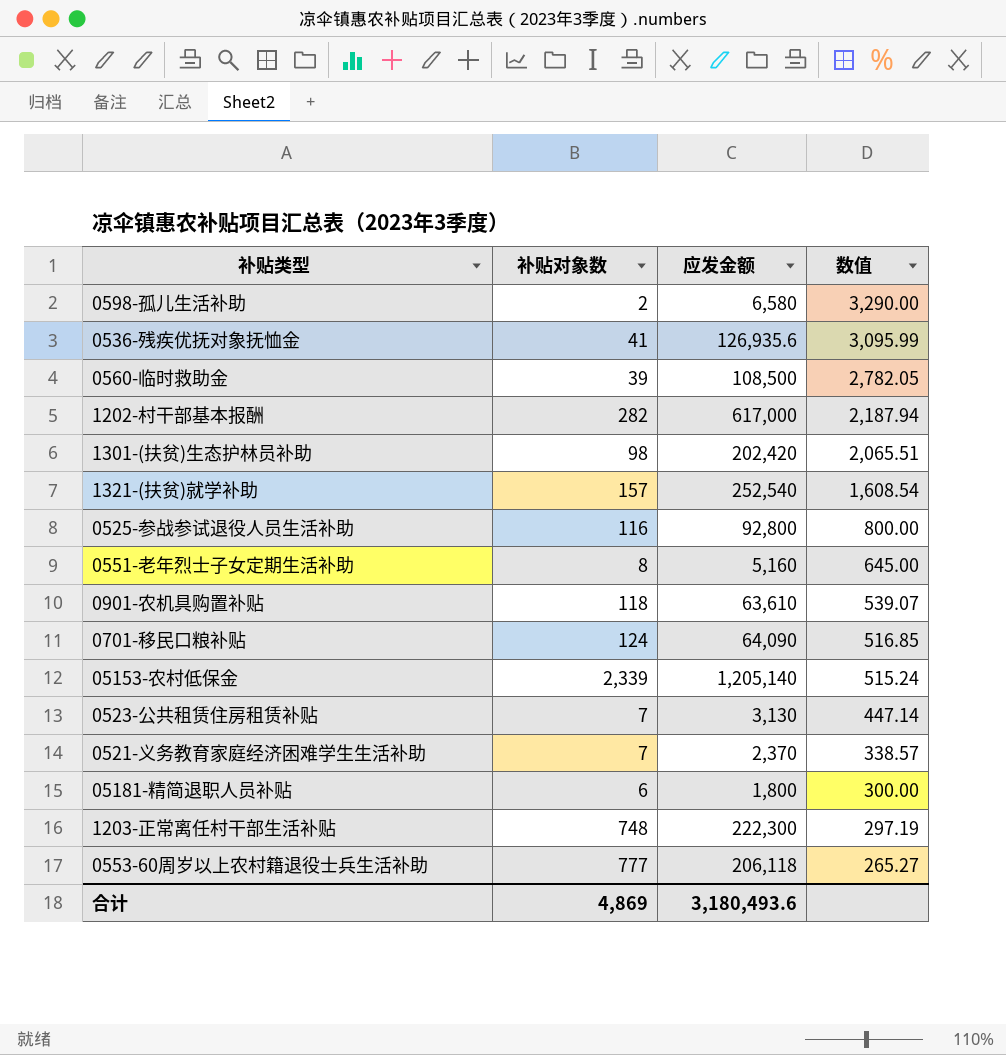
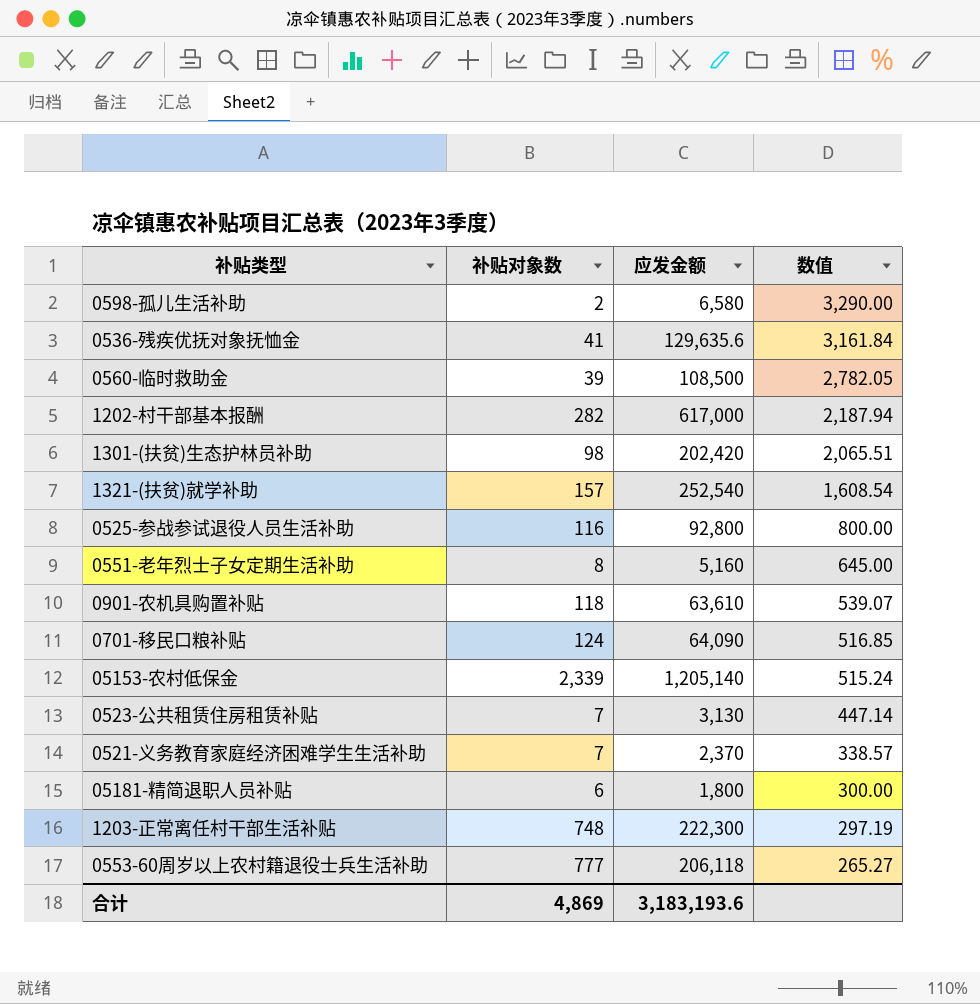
0536-残疾优抚对象抚恤金 | 应发金额: 126,935.6 -> 129,635.6
0536-残疾优抚对象抚恤金 | 数值: 3,095.99 -> 3,161.84
合计 | 应发金额: 3,180,493.6 -> 3,183,193.6

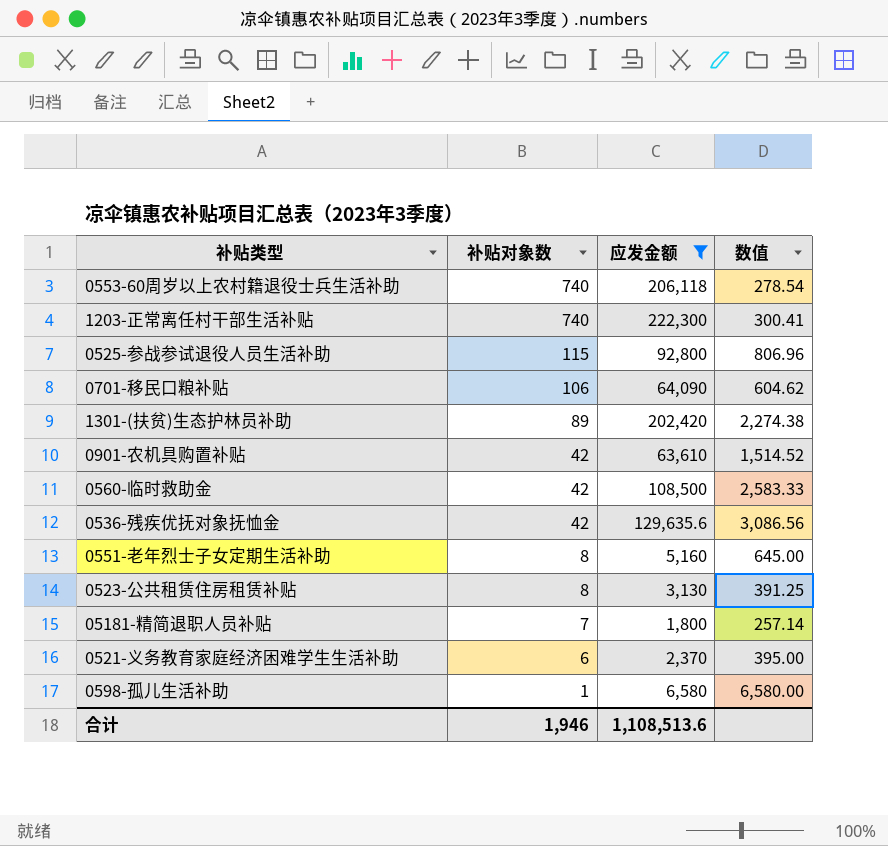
filter: none -> 应发金额 <= 222,300
row order: 数值 descending -> 补贴对象数 descending
0553-60周岁以上农村籍退役士兵生活补助 | 补贴对象数: 777 -> 740
0553-60周岁以上农村籍退役士兵生活补助 | 数值: 265.27 -> 278.54
1203-正常离任村干部生活补贴 | 补贴对象数: 748 -> 740
1203-正常离任村干部生活补贴 | 数值: 297.19 -> 300.41
0525-参战参试退役人员生活补助 | 补贴对象数: 116 -> 115
0525-参战参试退役人员生活补助 | 数值: 800.00 -> 806.96
0701-移民口粮补贴 | 补贴对象数: 124 -> 106
0701-移民口粮补贴 | 数值: 516.85 -> 604.62
1301-(扶贫)生态护林员补助 | 补贴对象数: 98 -> 89
1301-(扶贫)生态护林员补助 | 数值: 2,065.51 -> 2,274.38
0901-农机具购置补贴 | 补贴对象数: 118 -> 42
0901-农机具购置补贴 | 数值: 539.07 -> 1,514.52
0560-临时救助金 | 补贴对象数: 39 -> 42
0560-临时救助金 | 数值: 2,782.05 -> 2,583.33
0536-残疾优抚对象抚恤金 | 补贴对象数: 41 -> 42
0536-残疾优抚对象抚恤金 | 数值: 3,161.84 -> 3,086.56
0523-公共租赁住房租赁补贴 | 补贴对象数: 7 -> 8
0523-公共租赁住房租赁补贴 | 数值: 447.14 -> 391.25
05181-精简退职人员补贴 | 补贴对象数: 6 -> 7
05181-精简退职人员补贴 | 数值: 300.00 -> 257.14
0521-义务教育家庭经济困难学生生活补助 | 补贴对象数: 7 -> 6
0521-义务教育家庭经济困难学生生活补助 | 数值: 338.57 -> 395.00
0598-孤儿生活补助 | 补贴对象数: 2 -> 1
0598-孤儿生活补助 | 数值: 3,290.00 -> 6,580.00
合计 | 补贴对象数: 4,869 -> 1,946
合计 | 应发金额: 3,183,193.6 -> 1,108,513.6

